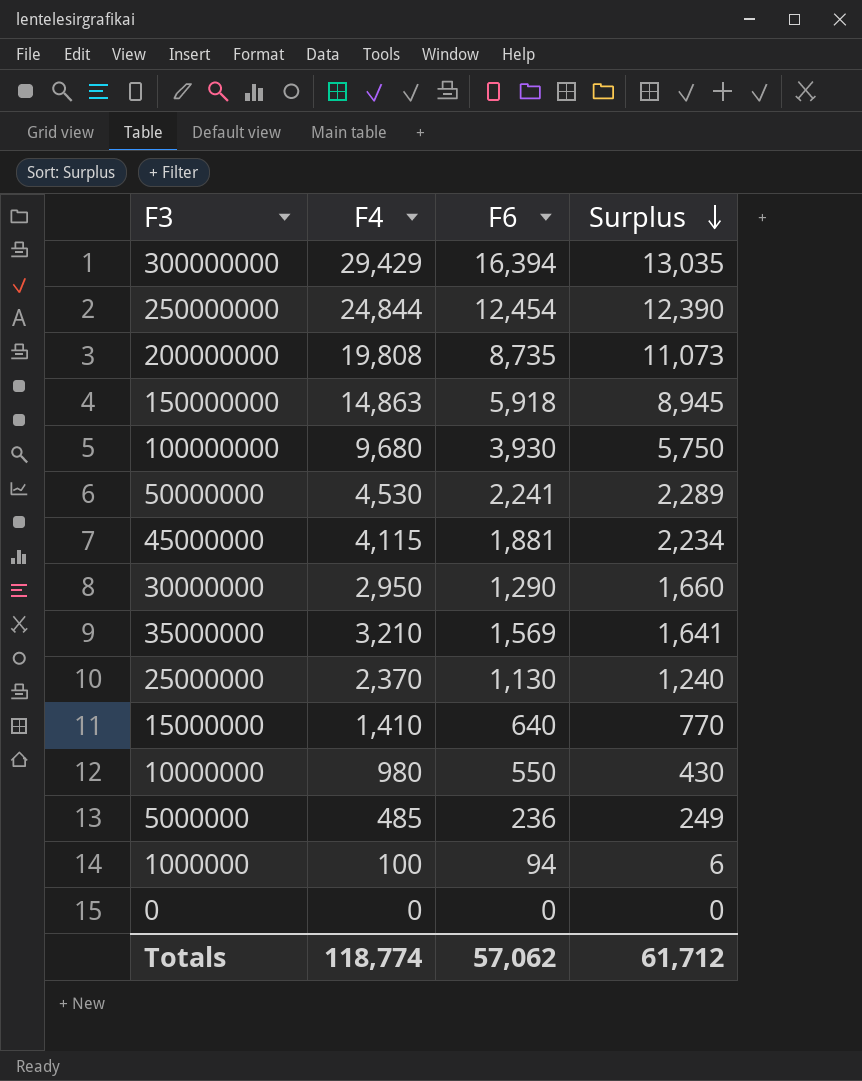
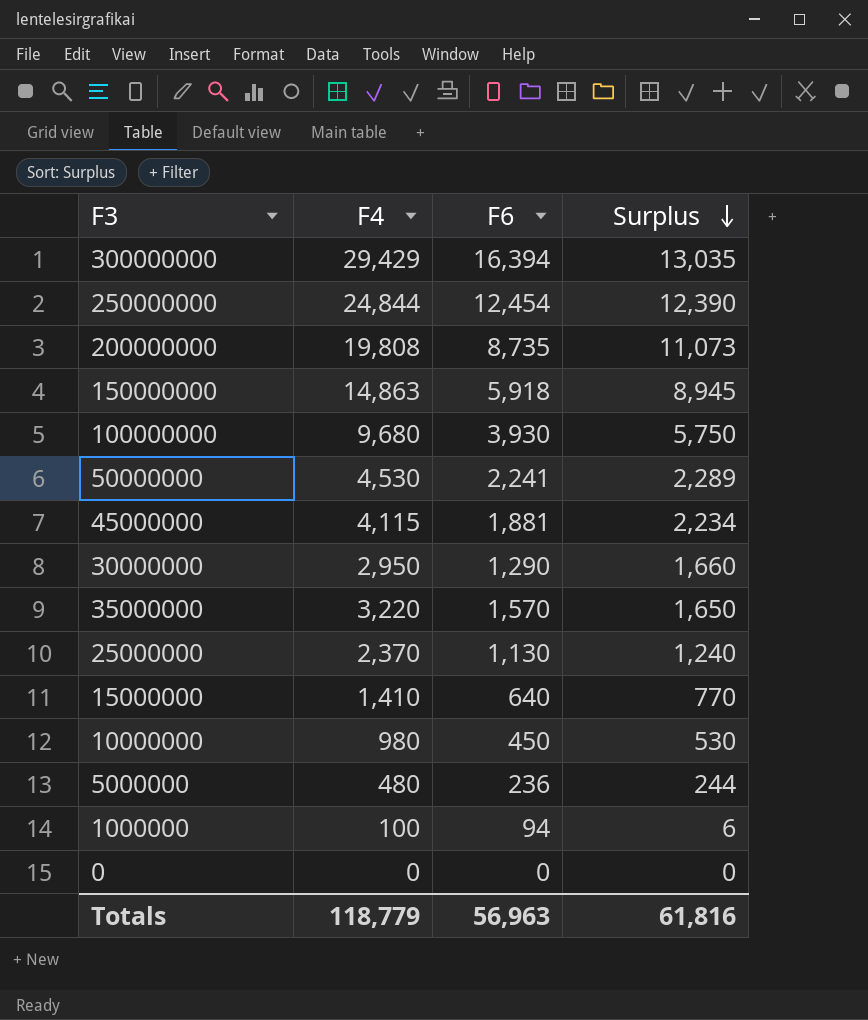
35000000 | F4: 3,210 -> 3,220
35000000 | F6: 1,569 -> 1,570
35000000 | Surplus: 1,641 -> 1,650
10000000 | F6: 550 -> 450
10000000 | Surplus: 430 -> 530
5000000 | F4: 485 -> 480
5000000 | Surplus: 249 -> 244
Totals | F4: 118,774 -> 118,779
Totals | F6: 57,062 -> 56,963
Totals | Surplus: 61,712 -> 61,816

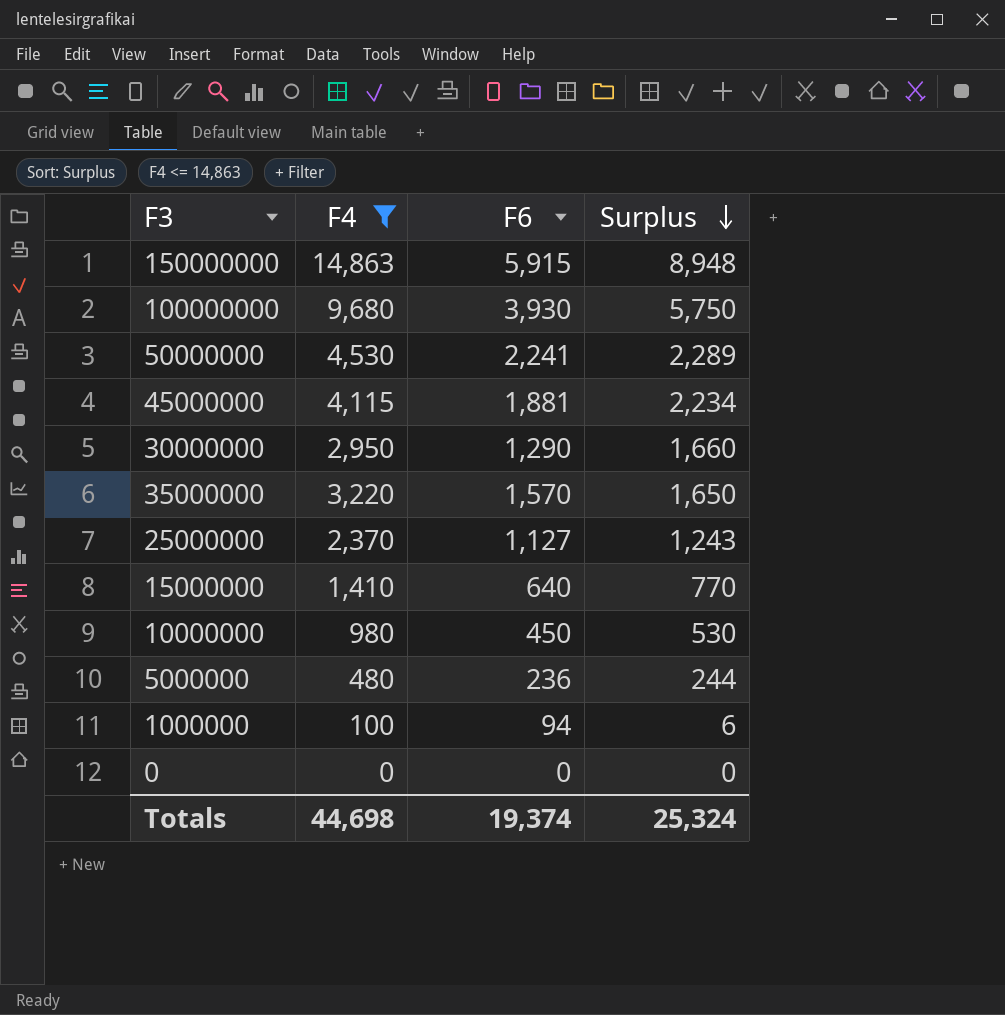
filter: none -> F4 <= 14,863
150000000 | F6: 5,918 -> 5,915
150000000 | Surplus: 8,945 -> 8,948
25000000 | F6: 1,130 -> 1,127
25000000 | Surplus: 1,240 -> 1,243
Totals | F4: 118,779 -> 44,698
Totals | F6: 56,963 -> 19,374
Totals | Surplus: 61,816 -> 25,324

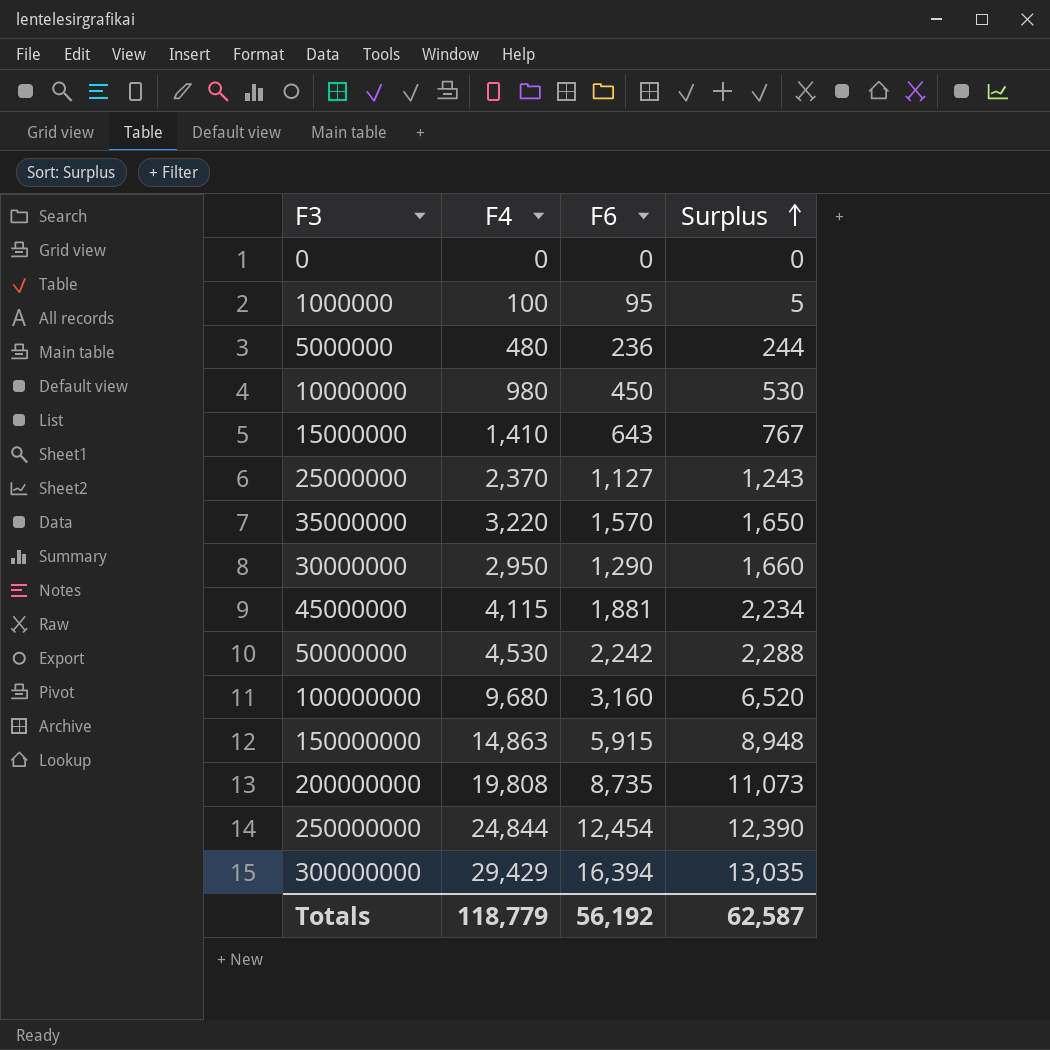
filter: F4 <= 14,863 -> none
row order: Surplus descending -> Surplus ascending
1000000 | F6: 94 -> 95
1000000 | Surplus: 6 -> 5
15000000 | F6: 640 -> 643
15000000 | Surplus: 770 -> 767
50000000 | F6: 2,241 -> 2,242
50000000 | Surplus: 2,289 -> 2,288
100000000 | F6: 3,930 -> 3,160
100000000 | Surplus: 5,750 -> 6,520
Totals | F4: 44,698 -> 118,779
Totals | F6: 19,374 -> 56,192
Totals | Surplus: 25,324 -> 62,587

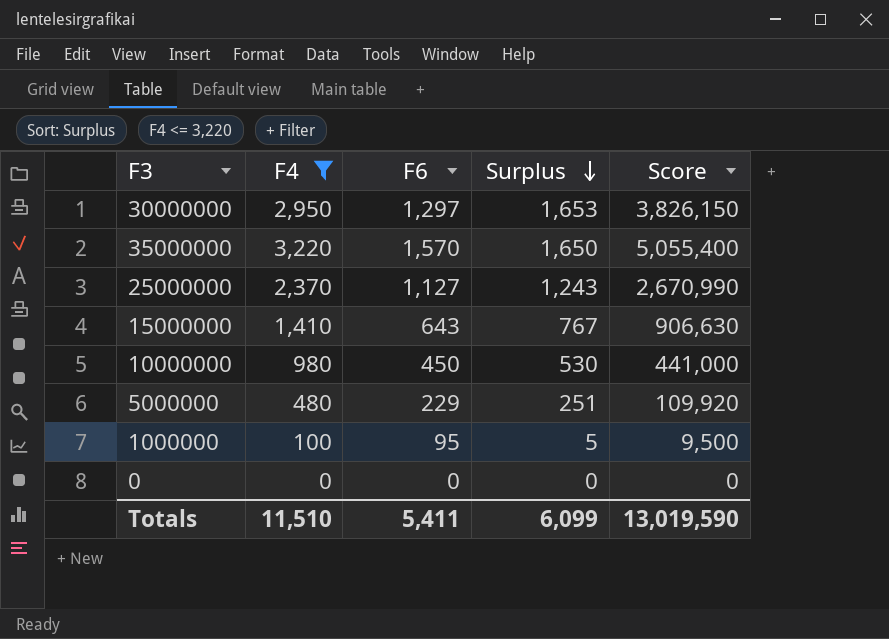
filter: none -> F4 <= 3,220
row order: Surplus ascending -> Surplus descending
column Score | formula: none -> [F4] * [F6]
30000000 | F6: 1,290 -> 1,297
30000000 | Surplus: 1,660 -> 1,653
5000000 | F6: 236 -> 229
5000000 | Surplus: 244 -> 251
Totals | F4: 118,779 -> 11,510
Totals | F6: 56,192 -> 5,411
Totals | Surplus: 62,587 -> 6,099

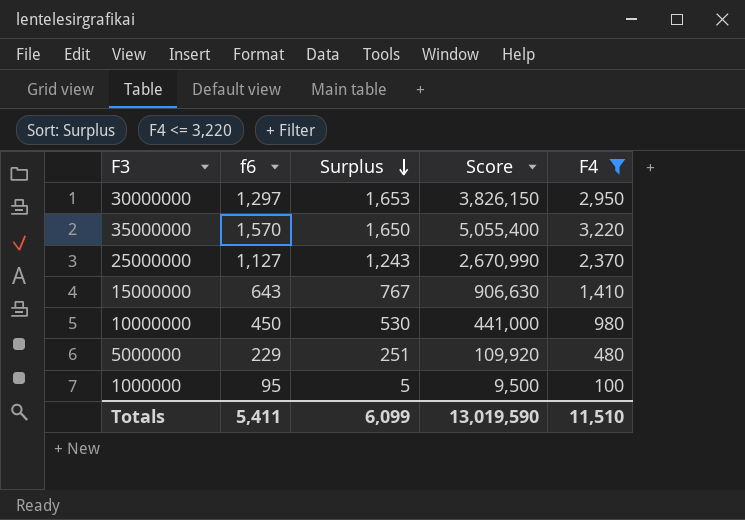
column name: F6 -> f6
column F4 | position: 2 -> 5
row 0: 0 | 0 | 0 | 0 -> none

